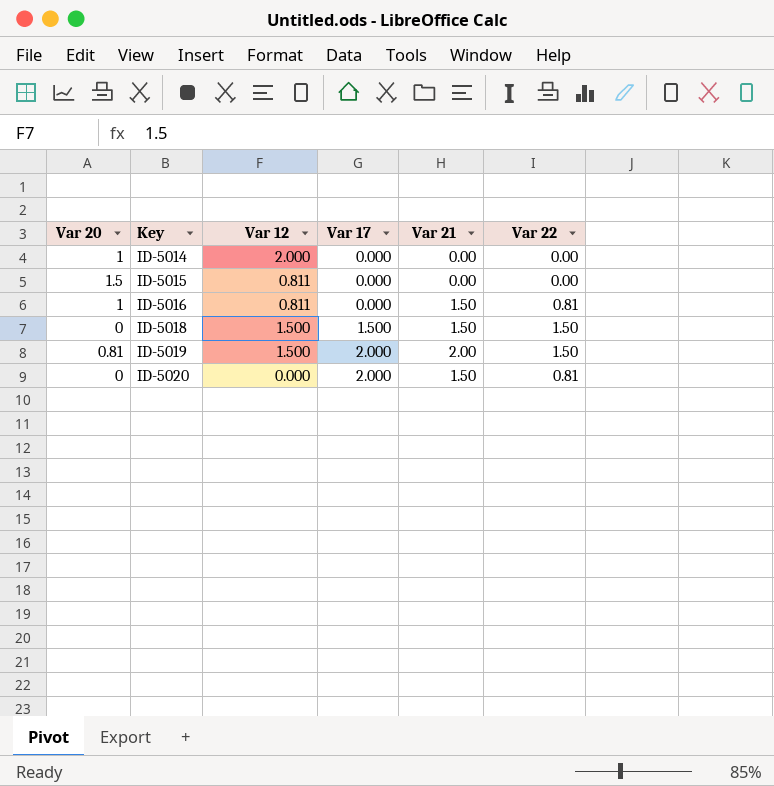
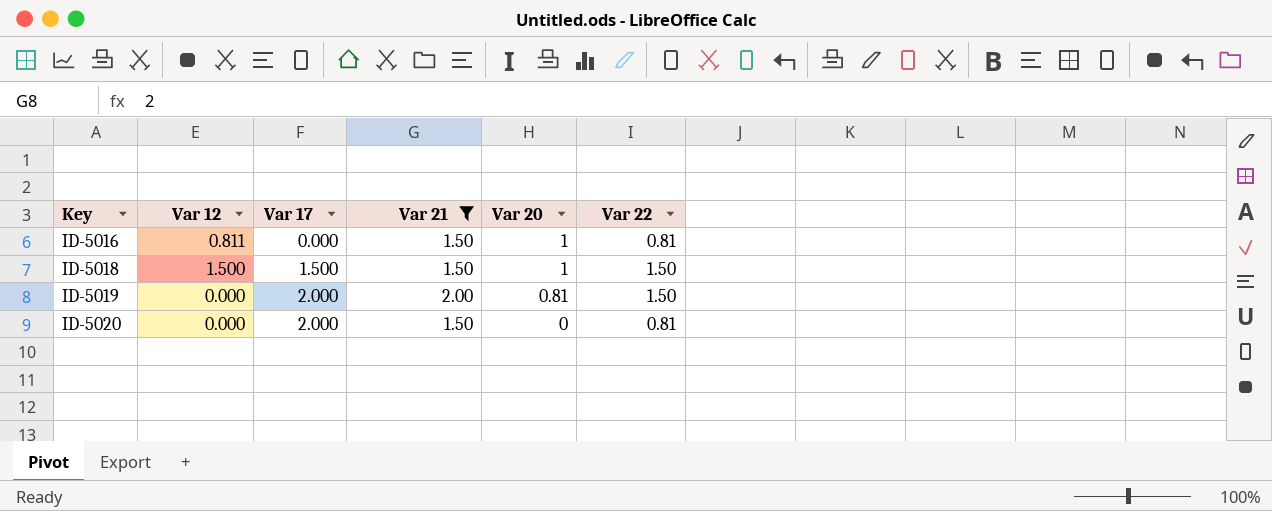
filter: none -> Var 21 != 0.00
column Var 20 | position: 1 -> 5
ID-5018 | Var 20: 0 -> 1
ID-5019 | Var 12: 1.500 -> 0.000

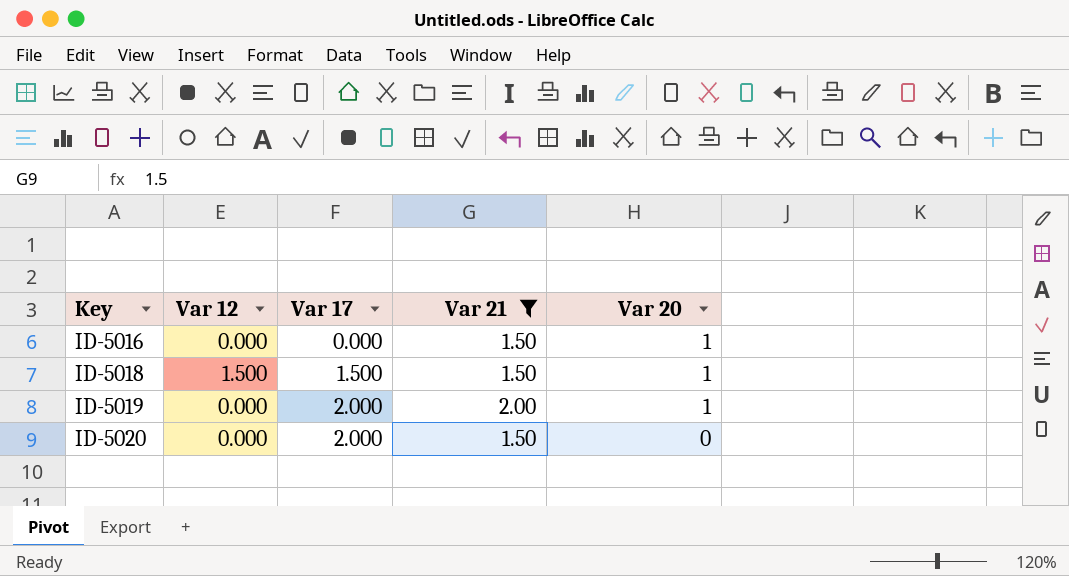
column Var 22 | position: 6 -> none
ID-5016 | Var 12: 0.811 -> 0.000
ID-5019 | Var 20: 0.81 -> 1

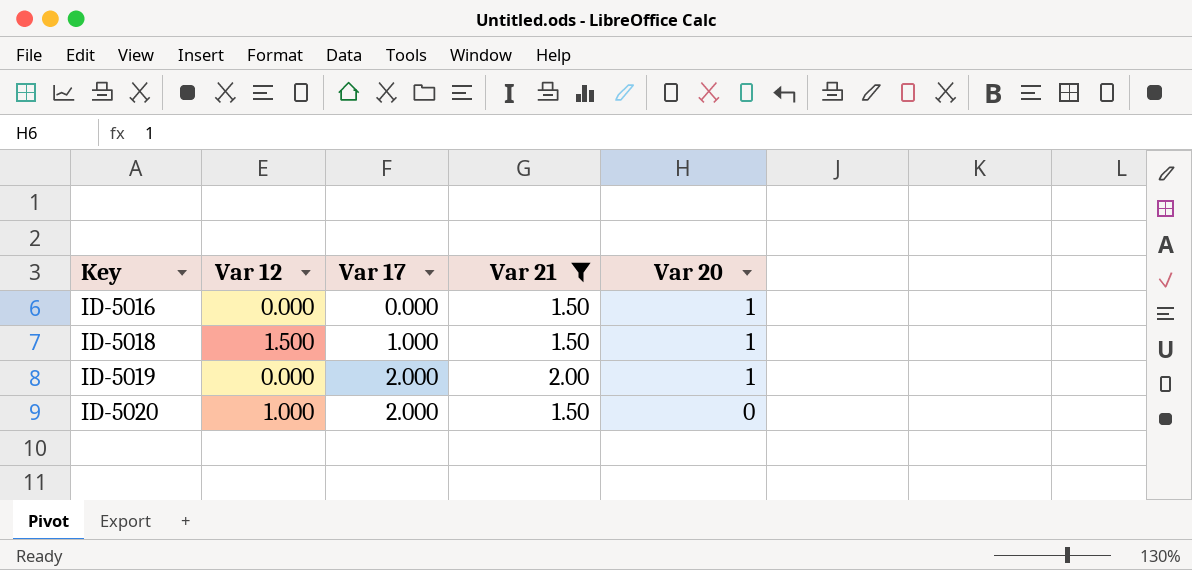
ID-5018 | Var 17: 1.500 -> 1.000
ID-5020 | Var 12: 0.000 -> 1.000

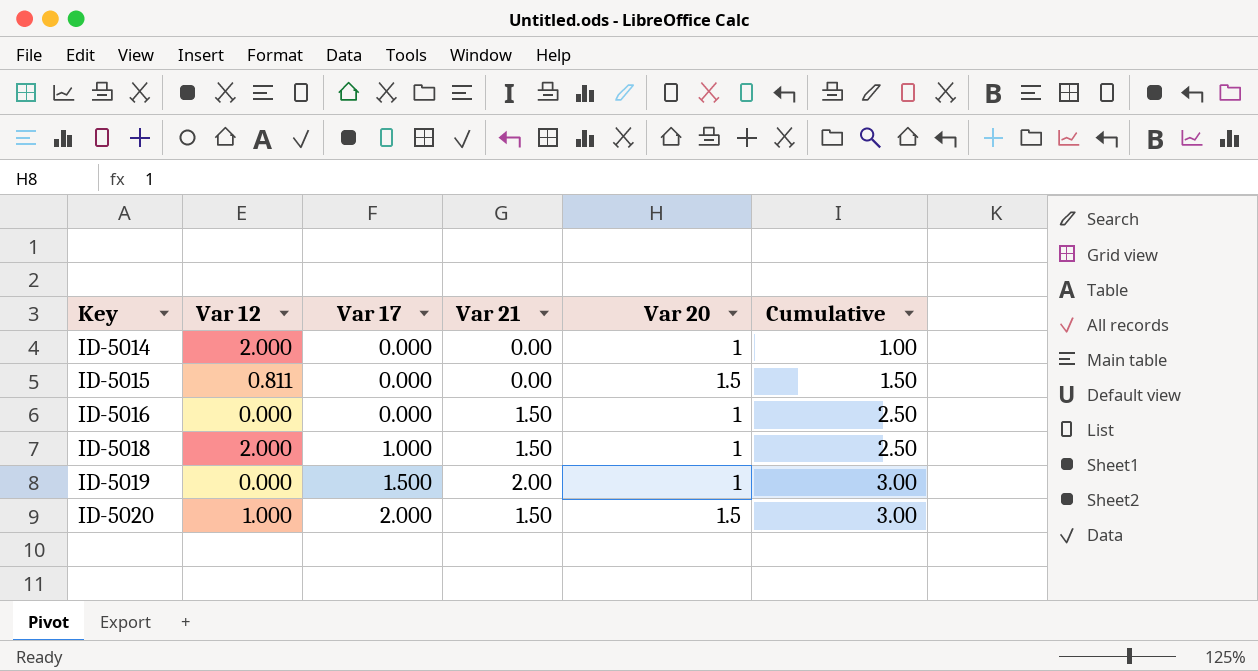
filter: Var 21 != 0.00 -> none
column Cumulative | formula: none -> [Var 21] + [Var 20]
ID-5018 | Var 12: 1.500 -> 2.000
ID-5019 | Var 17: 2.000 -> 1.500
ID-5020 | Var 20: 0 -> 1.5

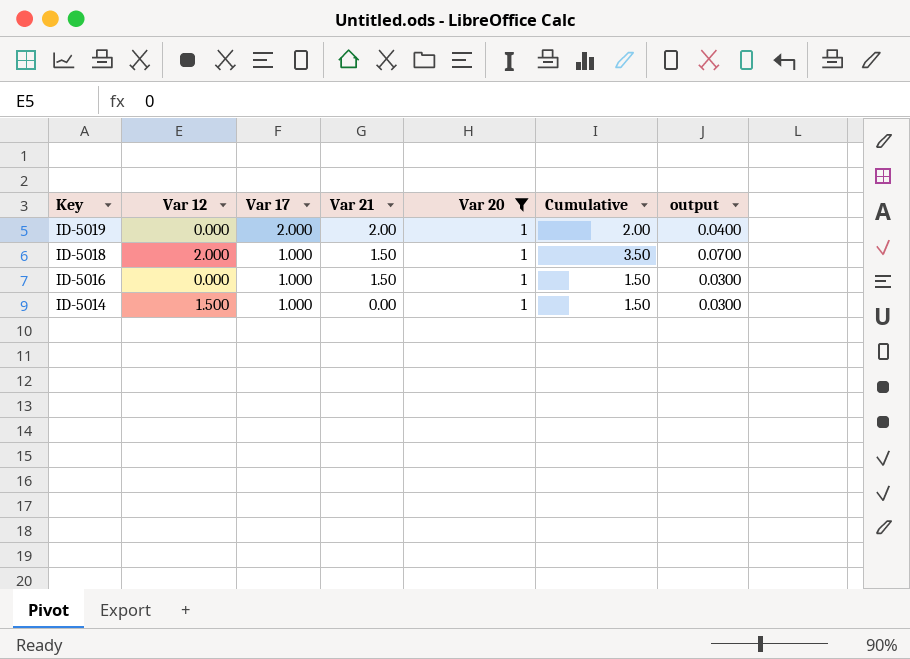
filter: none -> Var 20 = 1
row order: Key ascending -> Key descending
column Cumulative | formula: [Var 21] + [Var 20] -> [Var 12] + [Var 21]
column output | formula: none -> [Cumulative] * 0.02
ID-5019 | Var 17: 1.500 -> 2.000
ID-5016 | Var 17: 0.000 -> 1.000
ID-5014 | Var 12: 2.000 -> 1.500
ID-5014 | Var 17: 0.000 -> 1.000

